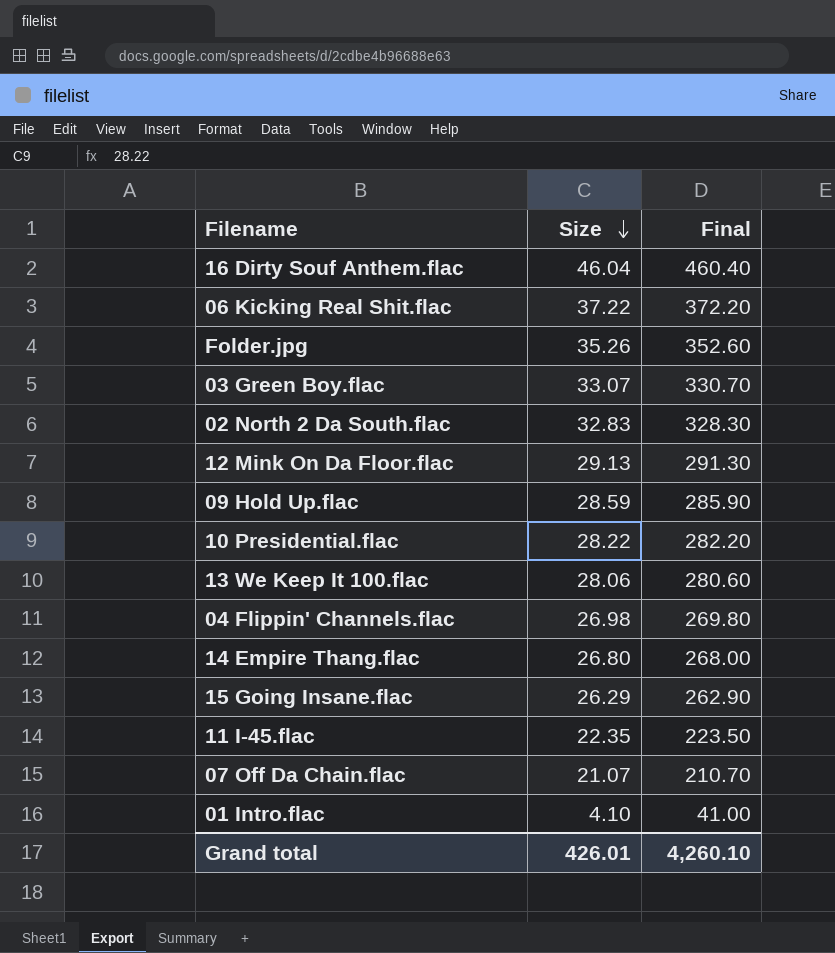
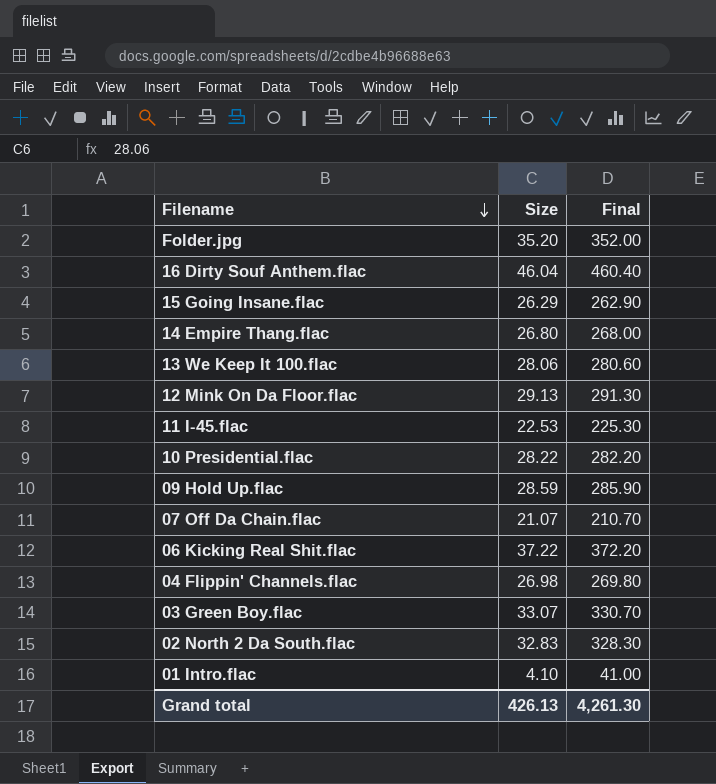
row order: Size descending -> Filename descending
Folder.jpg | Size: 35.26 -> 35.20
Folder.jpg | Final: 352.60 -> 352.00
11 I-45.flac | Size: 22.35 -> 22.53
11 I-45.flac | Final: 223.50 -> 225.30
Grand total | Size: 426.01 -> 426.13
Grand total | Final: 4,260.10 -> 4,261.30

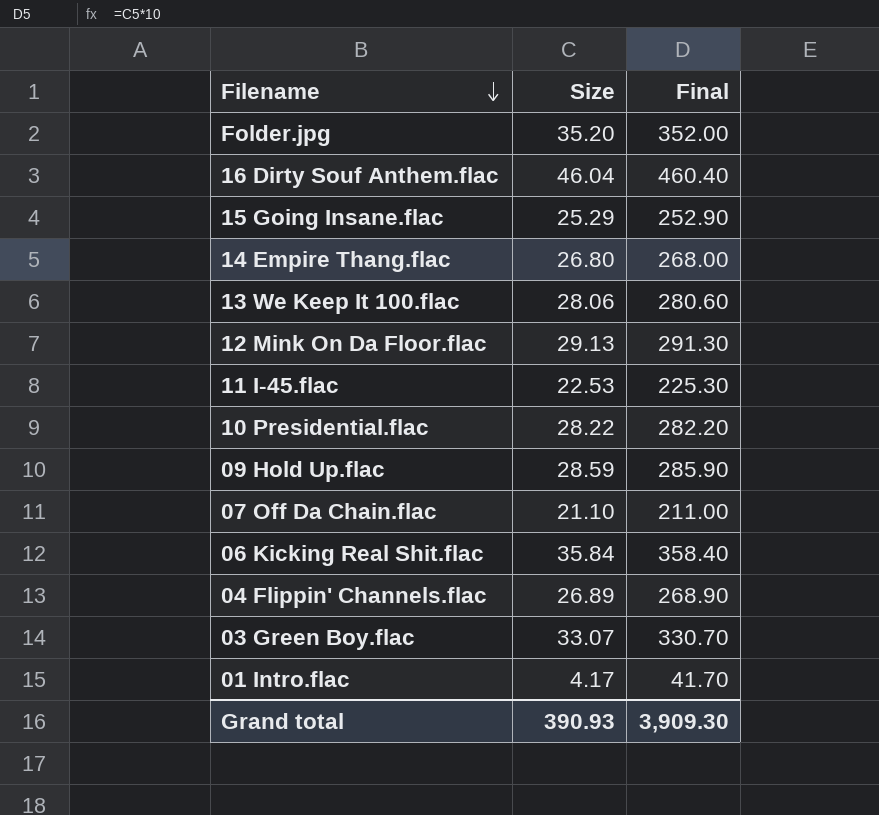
row 02 North 2 Da South.flac: 32.83 | 328.30 -> none
15 Going Insane.flac | Size: 26.29 -> 25.29
15 Going Insane.flac | Final: 262.90 -> 252.90
07 Off Da Chain.flac | Size: 21.07 -> 21.10
07 Off Da Chain.flac | Final: 210.70 -> 211.00
06 Kicking Real Shit.flac | Size: 37.22 -> 35.84
06 Kicking Real Shit.flac | Final: 372.20 -> 358.40
04 Flippin' Channels.flac | Size: 26.98 -> 26.89
04 Flippin' Channels.flac | Final: 269.80 -> 268.90
01 Intro.flac | Size: 4.10 -> 4.17
01 Intro.flac | Final: 41.00 -> 41.70
Grand total | Size: 426.13 -> 390.93
Grand total | Final: 4,261.30 -> 3,909.30

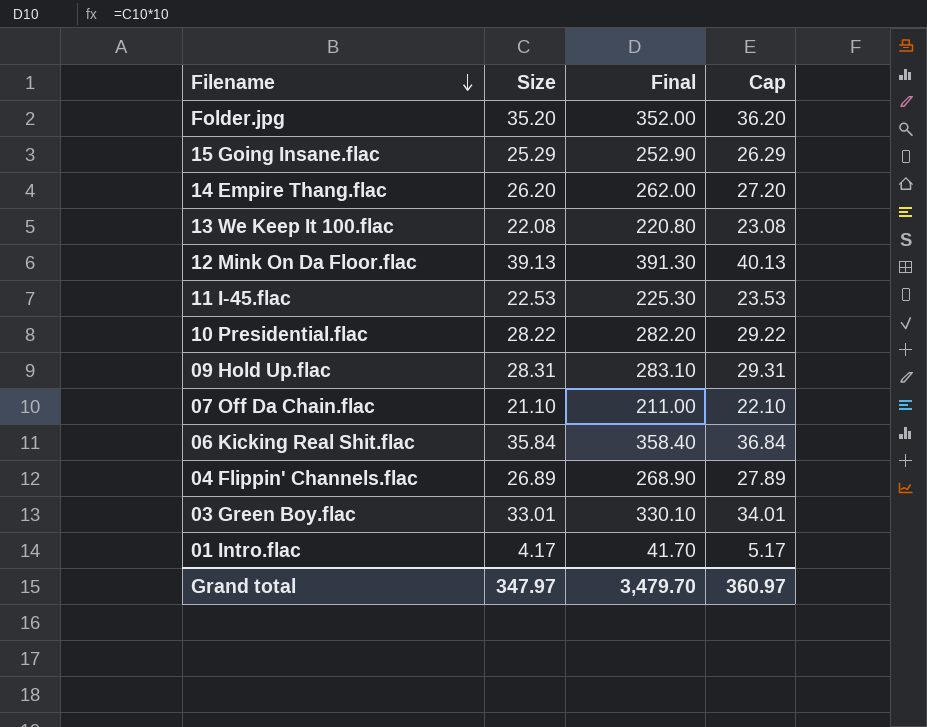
column Cap | formula: none -> [Size] + 1
row 16 Dirty Souf Anthem.flac: 46.04 | 460.40 -> none
14 Empire Thang.flac | Size: 26.80 -> 26.20
14 Empire Thang.flac | Final: 268.00 -> 262.00
13 We Keep It 100.flac | Size: 28.06 -> 22.08
13 We Keep It 100.flac | Final: 280.60 -> 220.80
12 Mink On Da Floor.flac | Size: 29.13 -> 39.13
12 Mink On Da Floor.flac | Final: 291.30 -> 391.30
09 Hold Up.flac | Size: 28.59 -> 28.31
09 Hold Up.flac | Final: 285.90 -> 283.10
03 Green Boy.flac | Size: 33.07 -> 33.01
03 Green Boy.flac | Final: 330.70 -> 330.10
Grand total | Size: 390.93 -> 347.97
Grand total | Final: 3,909.30 -> 3,479.70

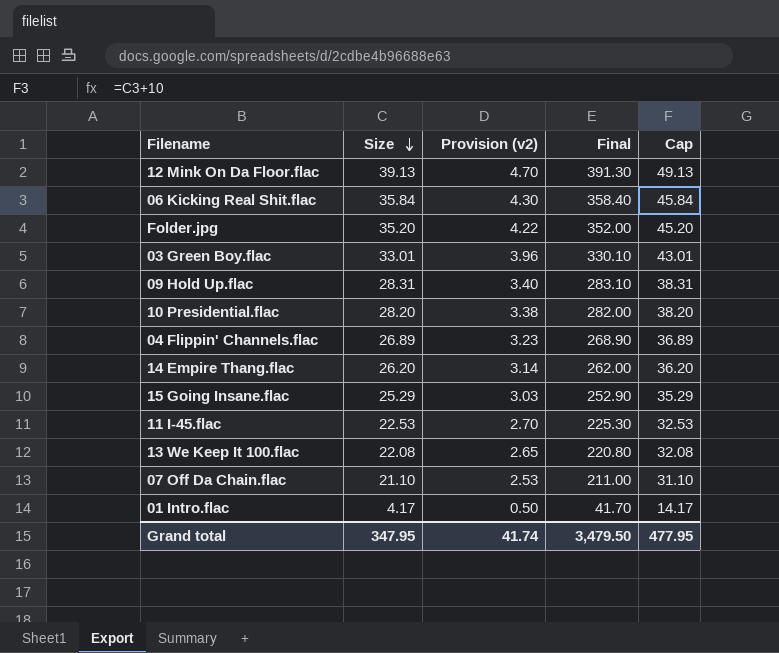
row order: Filename descending -> Size descending
column Provision (v2) | formula: none -> [Size] * 0.12
column Cap | formula: [Size] + 1 -> [Size] + 10
10 Presidential.flac | Size: 28.22 -> 28.20
10 Presidential.flac | Final: 282.20 -> 282.00
Grand total | Size: 347.97 -> 347.95
Grand total | Final: 3,479.70 -> 3,479.50
Grand total | Cap: 360.97 -> 477.95

